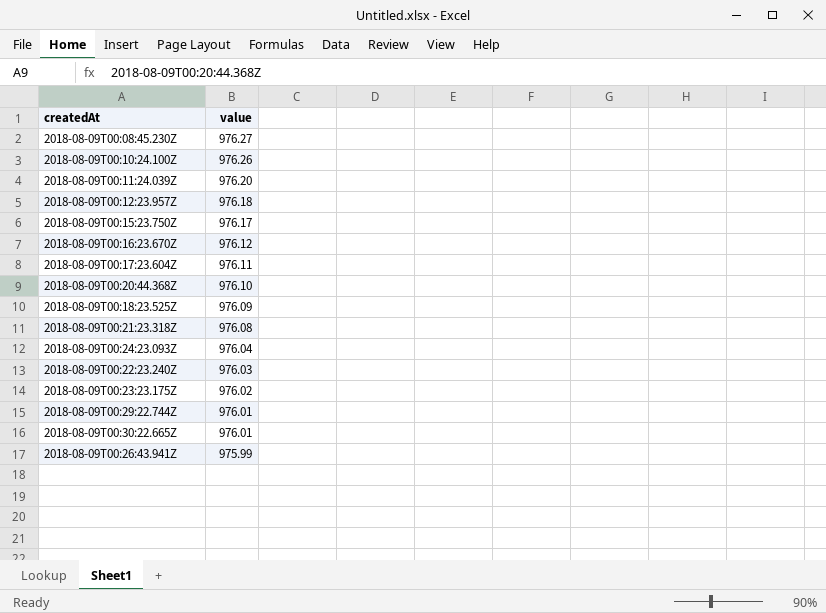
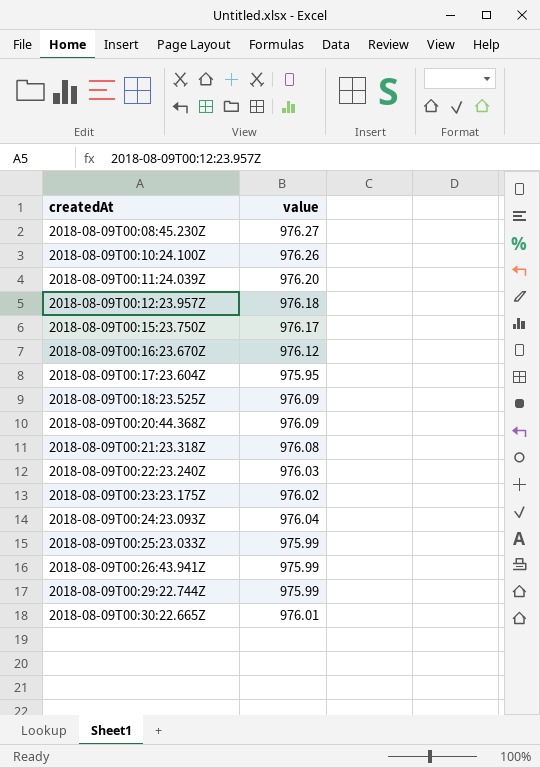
row order: value descending -> createdAt ascending
2018-08-09T00:17:23.604Z | value: 976.11 -> 975.95
2018-08-09T00:20:44.368Z | value: 976.10 -> 976.09
row 2018-08-09T00:25:23.033Z: none -> 975.99
2018-08-09T00:29:22.744Z | value: 976.01 -> 975.99

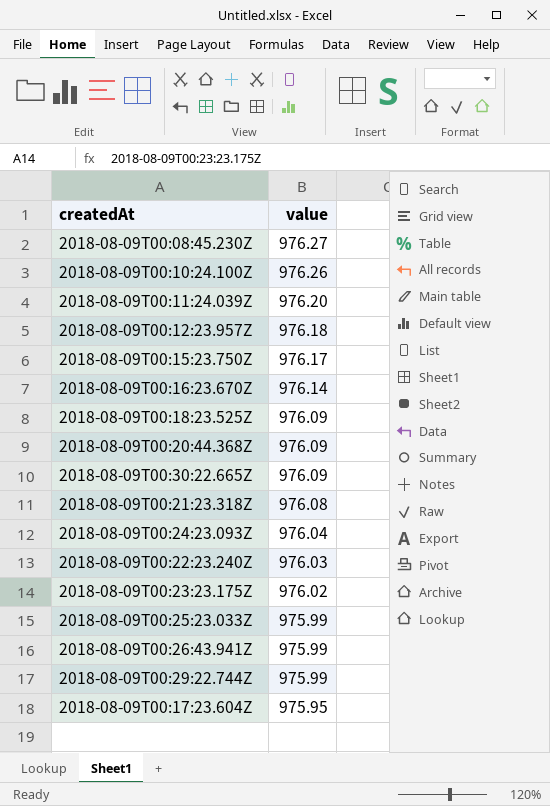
row order: createdAt ascending -> value descending
2018-08-09T00:16:23.670Z | value: 976.12 -> 976.14
2018-08-09T00:30:22.665Z | value: 976.01 -> 976.09

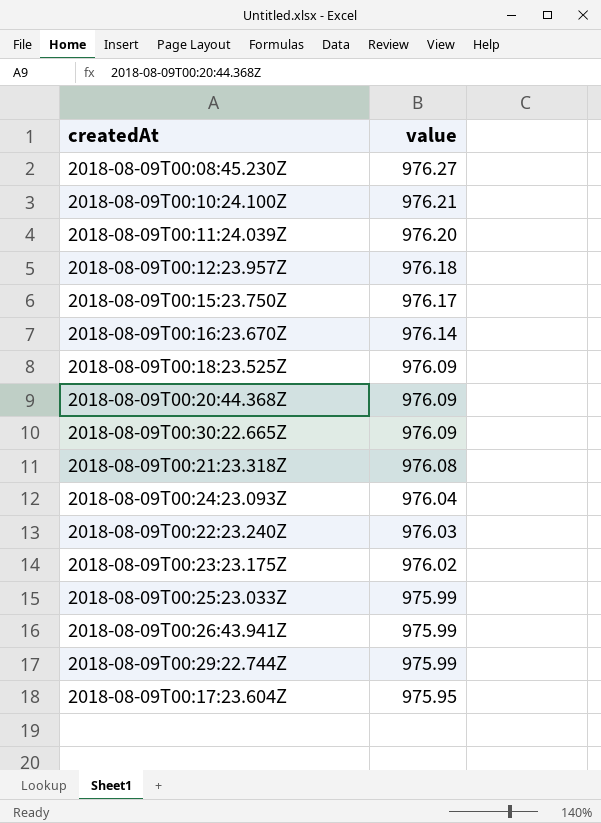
2018-08-09T00:10:24.100Z | value: 976.26 -> 976.21

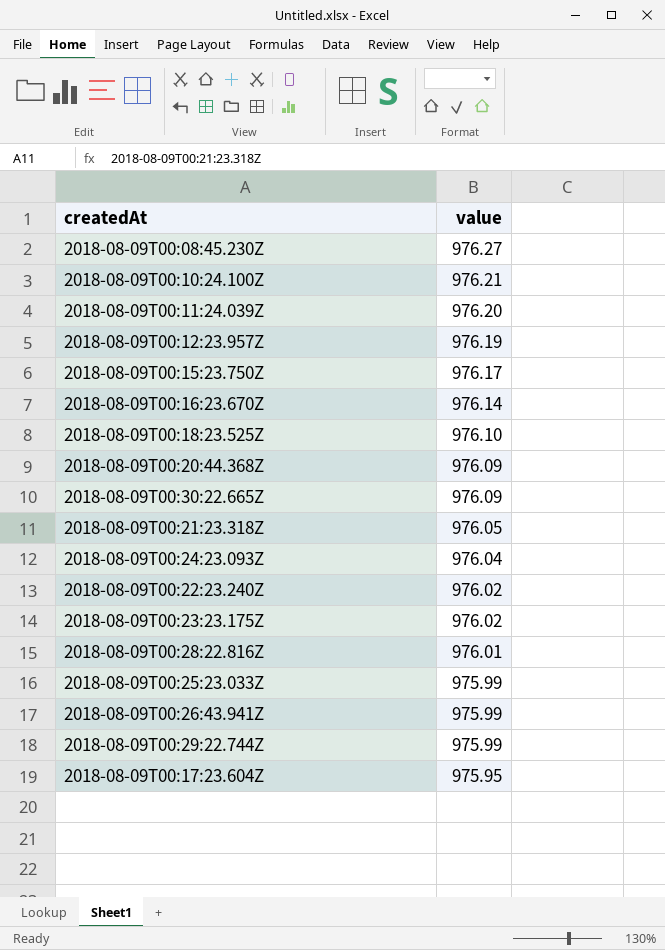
2018-08-09T00:12:23.957Z | value: 976.18 -> 976.19
2018-08-09T00:18:23.525Z | value: 976.09 -> 976.10
2018-08-09T00:21:23.318Z | value: 976.08 -> 976.05
2018-08-09T00:22:23.240Z | value: 976.03 -> 976.02
row 2018-08-09T00:28:22.816Z: none -> 976.01

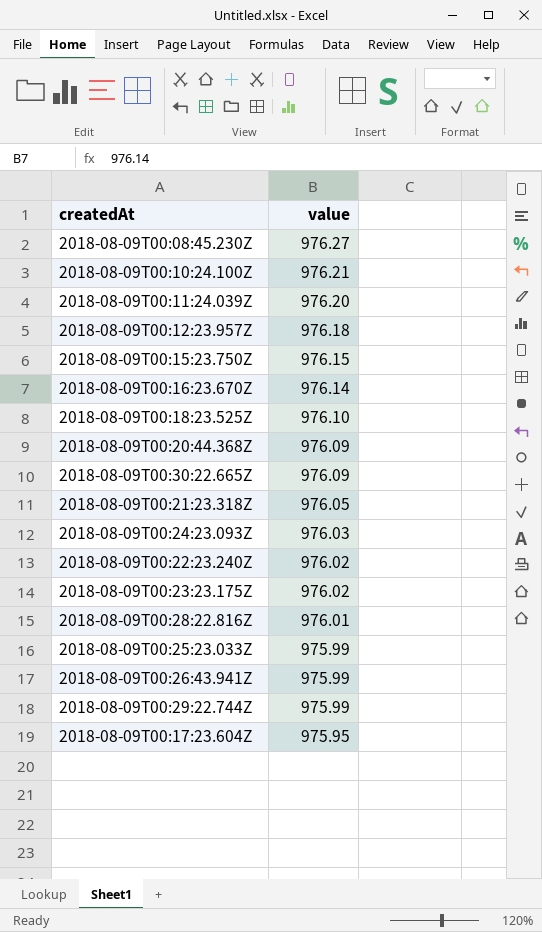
2018-08-09T00:12:23.957Z | value: 976.19 -> 976.18
2018-08-09T00:15:23.750Z | value: 976.17 -> 976.15
2018-08-09T00:24:23.093Z | value: 976.04 -> 976.03

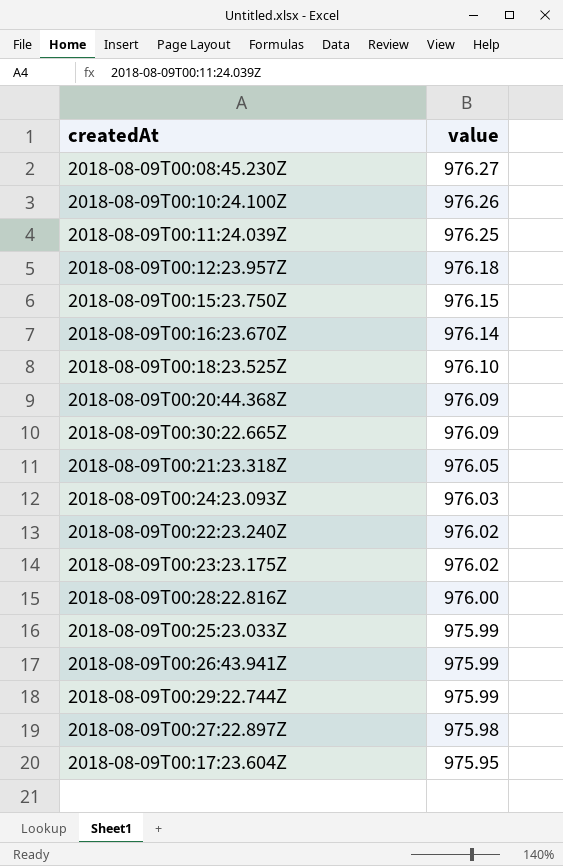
2018-08-09T00:10:24.100Z | value: 976.21 -> 976.26
2018-08-09T00:11:24.039Z | value: 976.20 -> 976.25
2018-08-09T00:28:22.816Z | value: 976.01 -> 976.00
row 2018-08-09T00:27:22.897Z: none -> 975.98

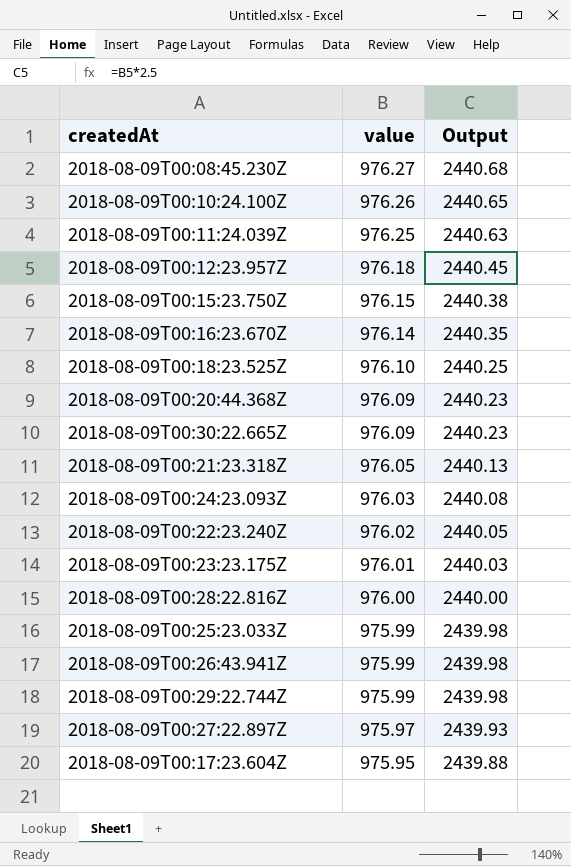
column Output | formula: none -> [value] * 2.5
2018-08-09T00:23:23.175Z | value: 976.02 -> 976.01
2018-08-09T00:27:22.897Z | value: 975.98 -> 975.97

